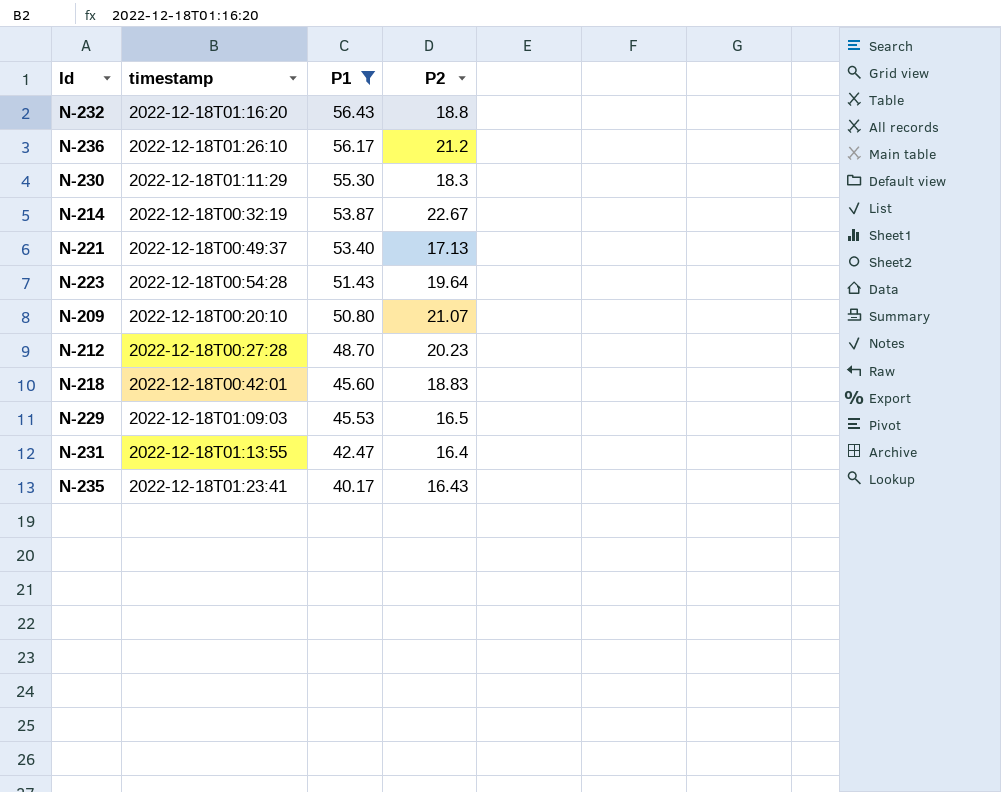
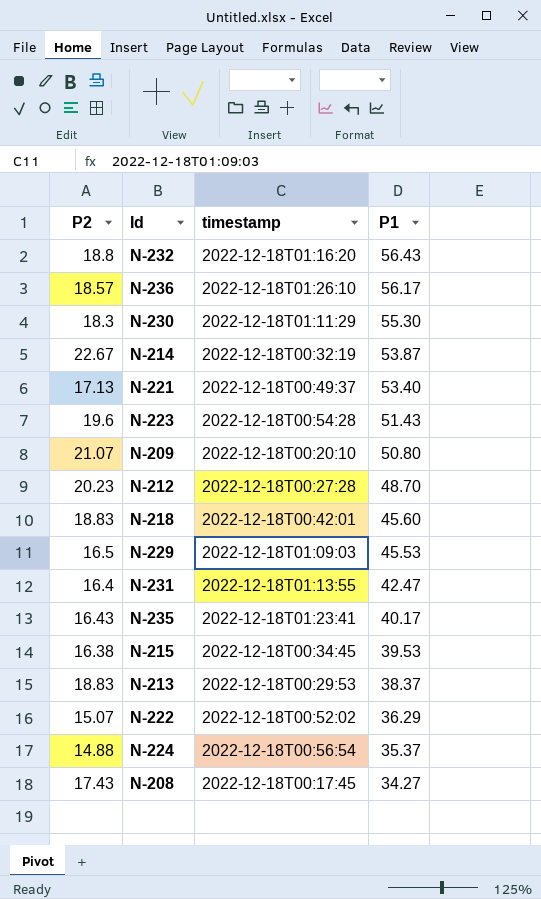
filter: P1 >= 40.17 -> none
column P2 | position: 4 -> 1
N-236 | P2: 21.2 -> 18.57
N-223 | P2: 19.64 -> 19.6

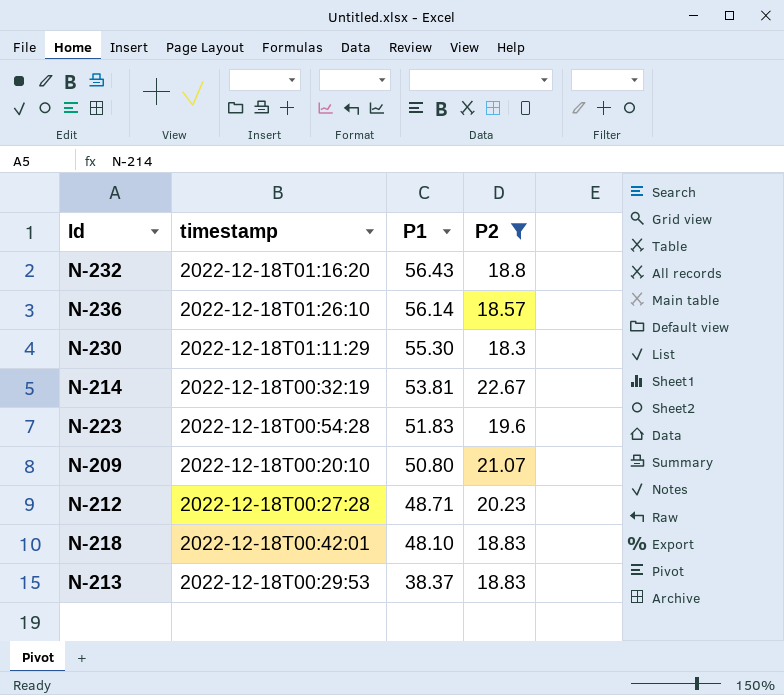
filter: none -> P2 >= 18.3
column P2 | position: 1 -> 4
N-236 | P1: 56.17 -> 56.14
N-214 | P1: 53.87 -> 53.81
N-223 | P1: 51.43 -> 51.83
N-212 | P1: 48.70 -> 48.71
N-218 | P1: 45.60 -> 48.10

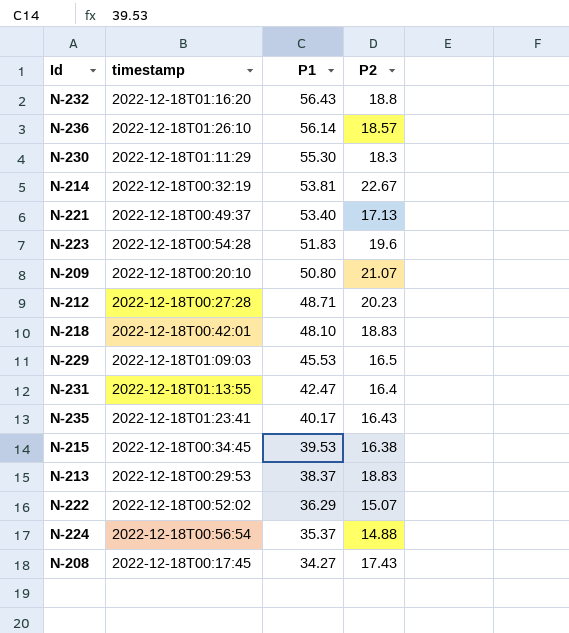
filter: P2 >= 18.3 -> none

